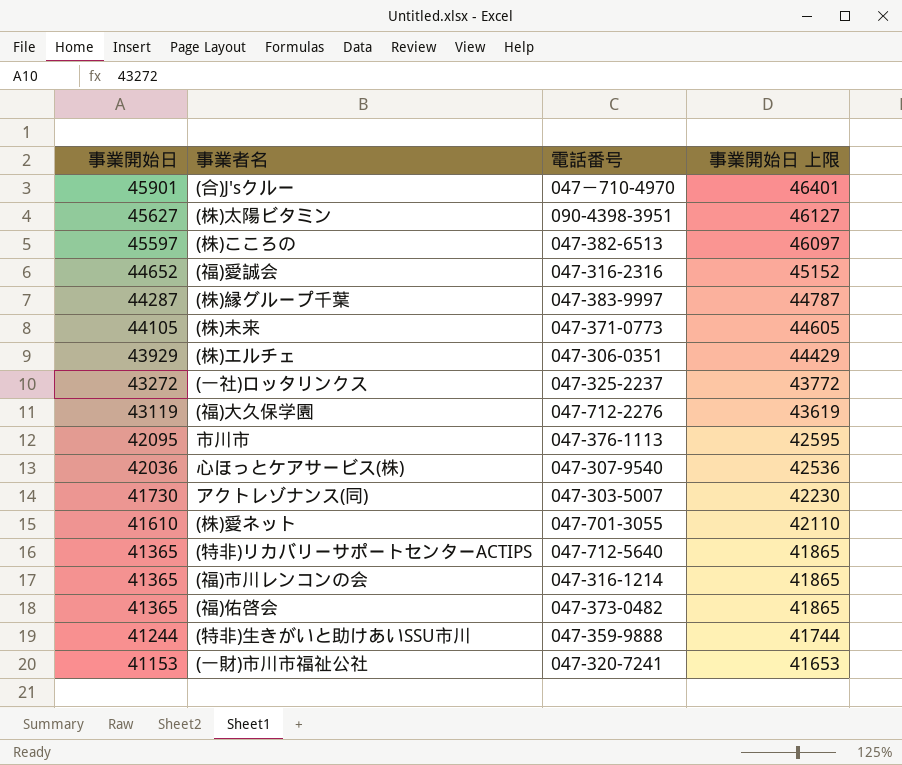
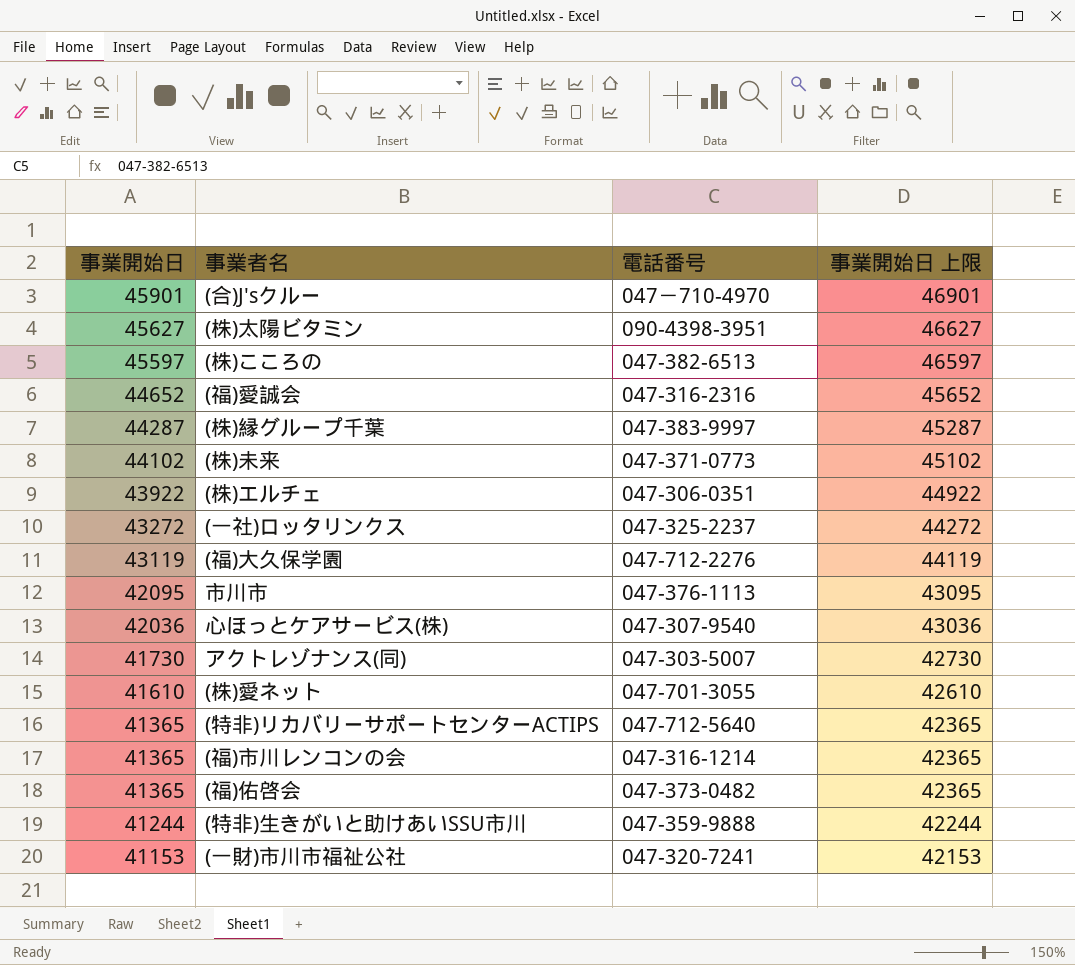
column 事業開始日 上限 | formula: [事業開始日] + 500 -> [事業開始日] + 1000
(株)未来 | 事業開始日: 44105 -> 44102
(株)エルチェ | 事業開始日: 43929 -> 43922

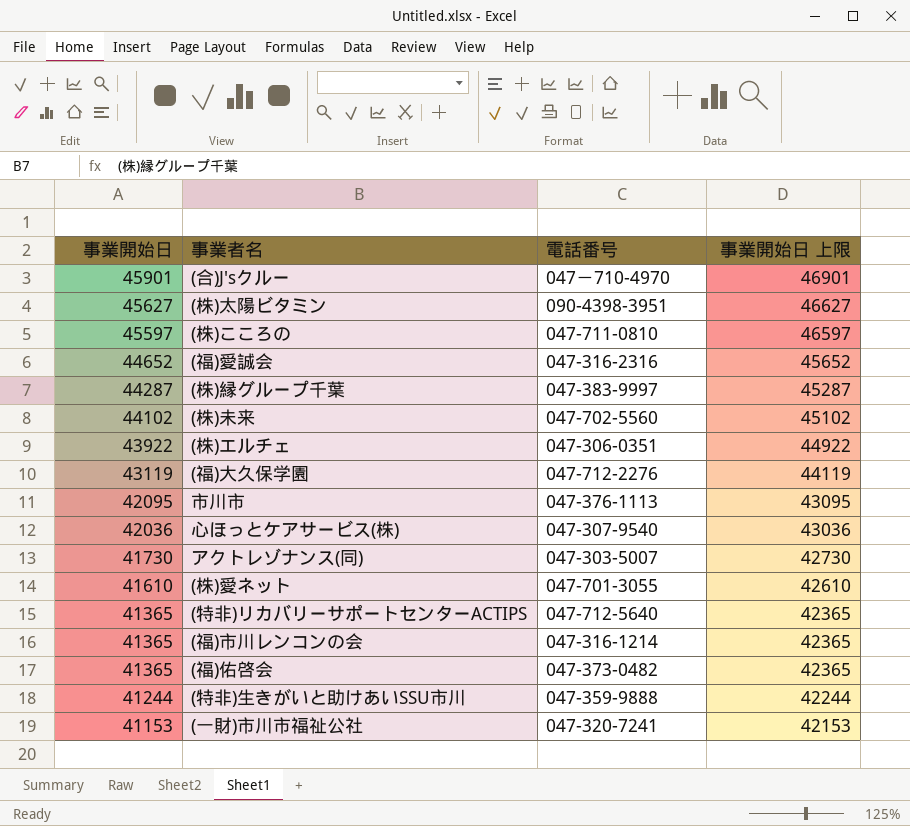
row (一社)ロッタリンクス: 43272 | 047-325-2237 | 44272 -> none
(株)こころの | 電話番号: 047-382-6513 -> 047-711-0810
(株)未来 | 電話番号: 047-371-0773 -> 047-702-5560

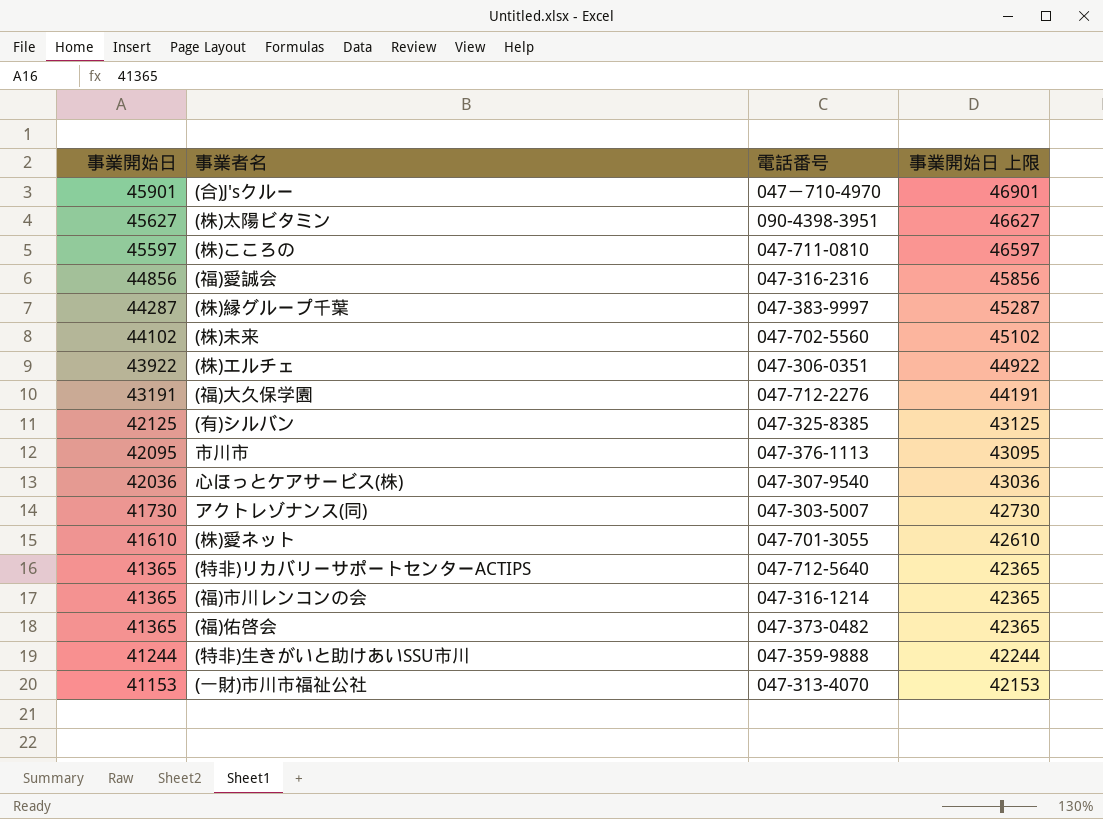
(福)愛誠会 | 事業開始日: 44652 -> 44856
(福)愛誠会 | 事業開始日 上限: 45652 -> 45856
(福)大久保学園 | 事業開始日: 43119 -> 43191
(福)大久保学園 | 事業開始日 上限: 44119 -> 44191
row (有)シルバン: none -> 42125 | 047-325-8385 | 43125
(一財)市川市福祉公社 | 電話番号: 047-320-7241 -> 047-313-4070

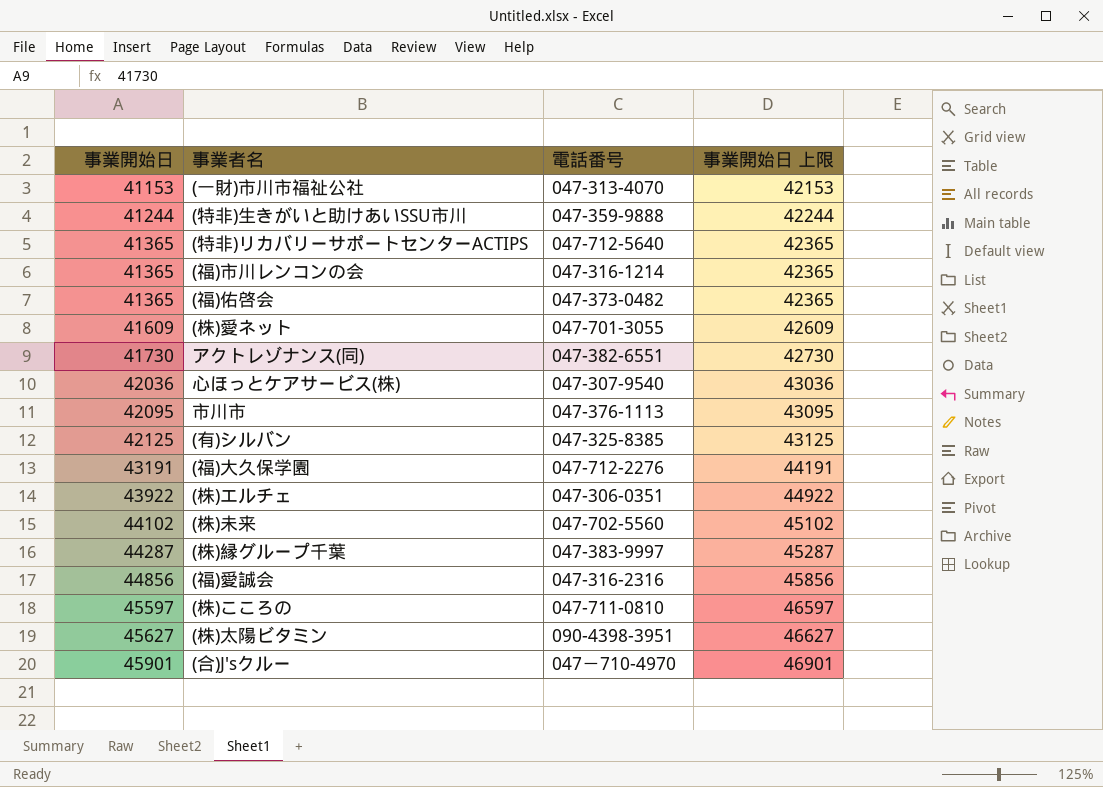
row order: 事業開始日 descending -> 事業開始日 ascending
(株)愛ネット | 事業開始日: 41610 -> 41609
(株)愛ネット | 事業開始日 上限: 42610 -> 42609
アクトレゾナンス(同) | 電話番号: 047-303-5007 -> 047-382-6551

